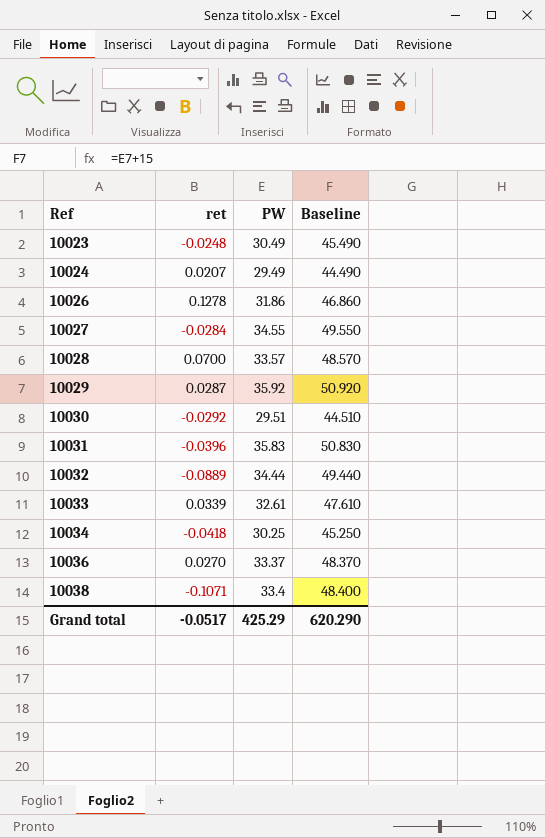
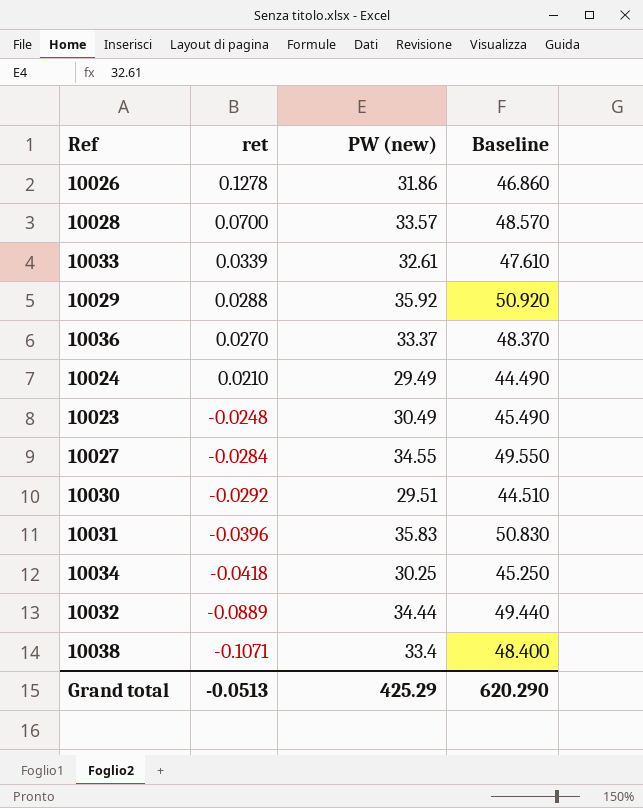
row order: Ref ascending -> ret descending
column name: PW -> PW (new)
10029 | ret: 0.0287 -> 0.0288
10024 | ret: 0.0207 -> 0.0210
Grand total | ret: -0.0517 -> -0.0513

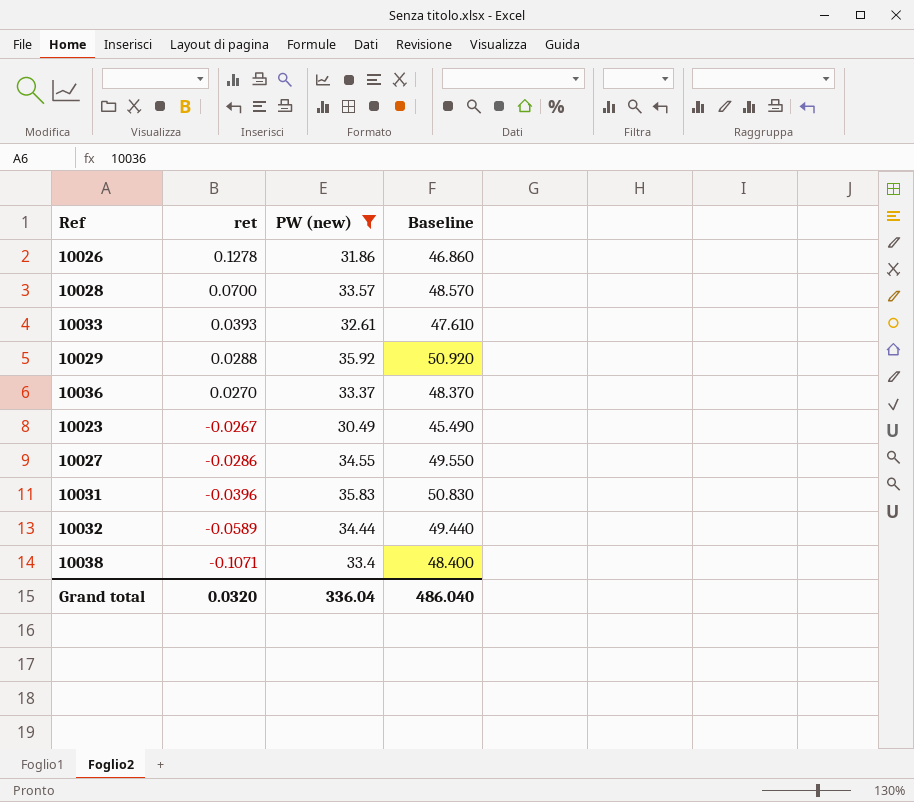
filter: none -> PW (new) >= 30.49
10033 | ret: 0.0339 -> 0.0393
10023 | ret: -0.0248 -> -0.0267
10027 | ret: -0.0284 -> -0.0286
10032 | ret: -0.0889 -> -0.0589
Grand total | ret: -0.0513 -> 0.0320
Grand total | PW (new): 425.29 -> 336.04
Grand total | Baseline: 620.290 -> 486.040

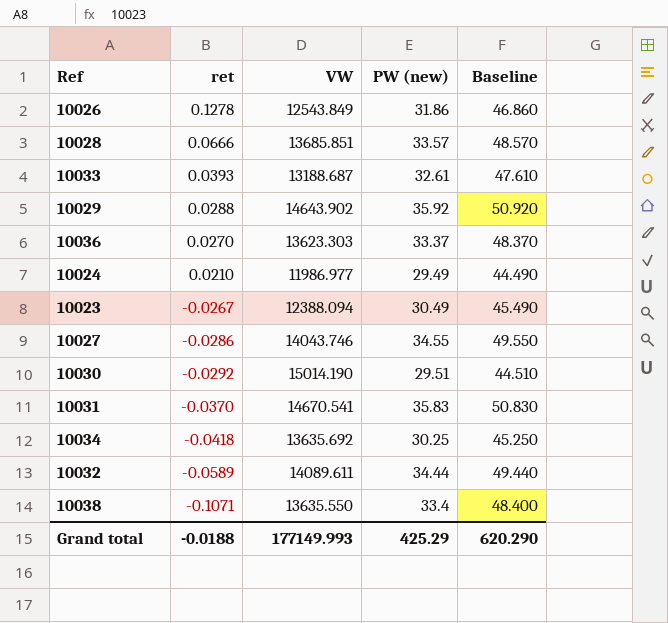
filter: PW (new) >= 30.49 -> none
column VW | position: none -> 3
10028 | ret: 0.0700 -> 0.0666
10031 | ret: -0.0396 -> -0.0370
Grand total | ret: 0.0320 -> -0.0188
Grand total | PW (new): 336.04 -> 425.29
Grand total | Baseline: 486.040 -> 620.290

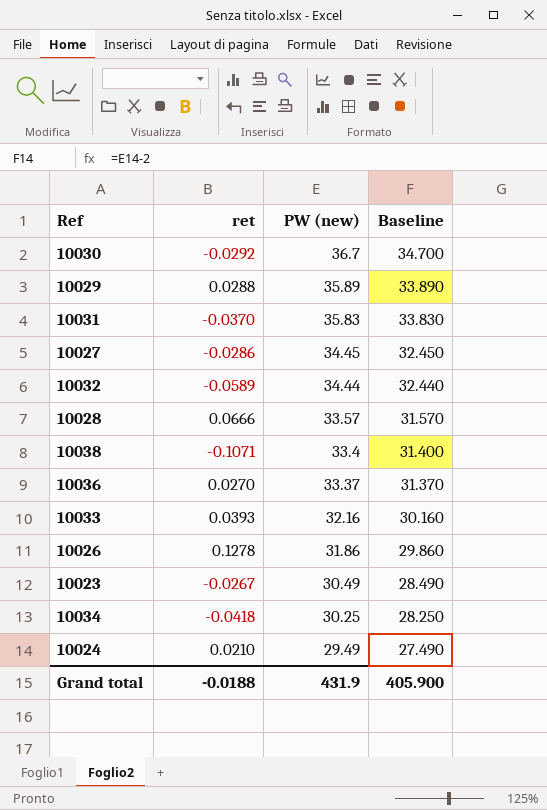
row order: ret descending -> PW (new) descending
column VW | position: 3 -> none
column Baseline | formula: [PW (new)] + 15 -> [PW (new)] - 2
10030 | PW (new): 29.51 -> 36.7
10029 | PW (new): 35.92 -> 35.89
10027 | PW (new): 34.55 -> 34.45
10033 | PW (new): 32.61 -> 32.16
Grand total | PW (new): 425.29 -> 431.9
Grand total | Baseline: 620.290 -> 405.900

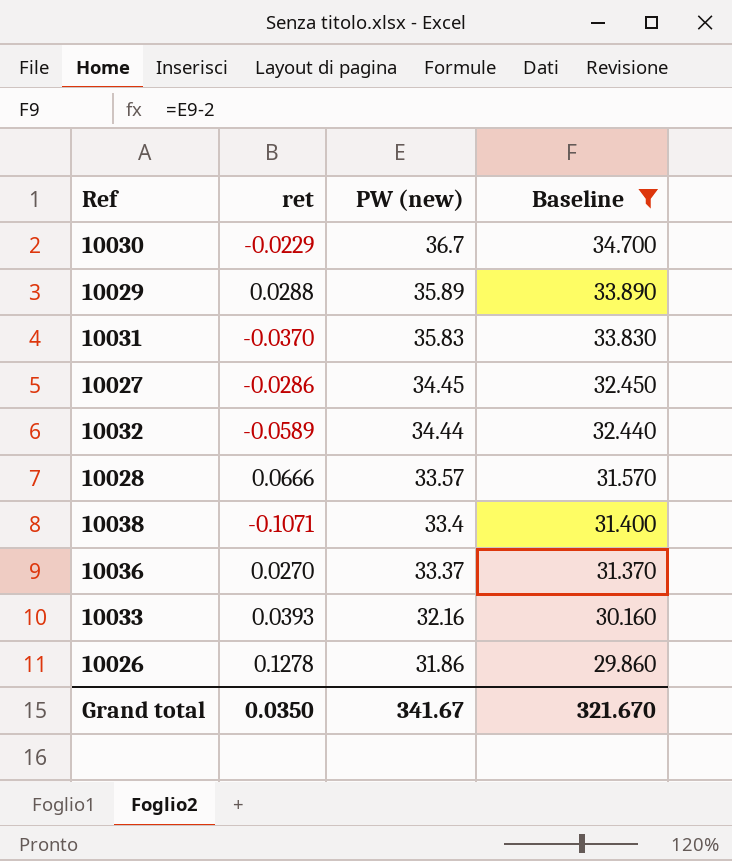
filter: none -> Baseline >= 29.860
10030 | ret: -0.0292 -> -0.0229
Grand total | ret: -0.0188 -> 0.0350
Grand total | PW (new): 431.9 -> 341.67
Grand total | Baseline: 405.900 -> 321.670

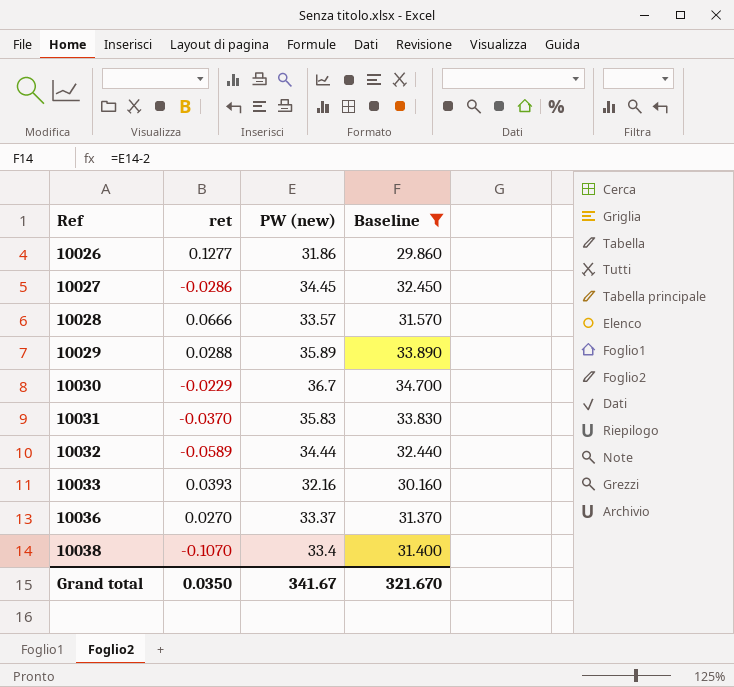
row order: PW (new) descending -> Ref ascending
10026 | ret: 0.1278 -> 0.1277
10038 | ret: -0.1071 -> -0.1070

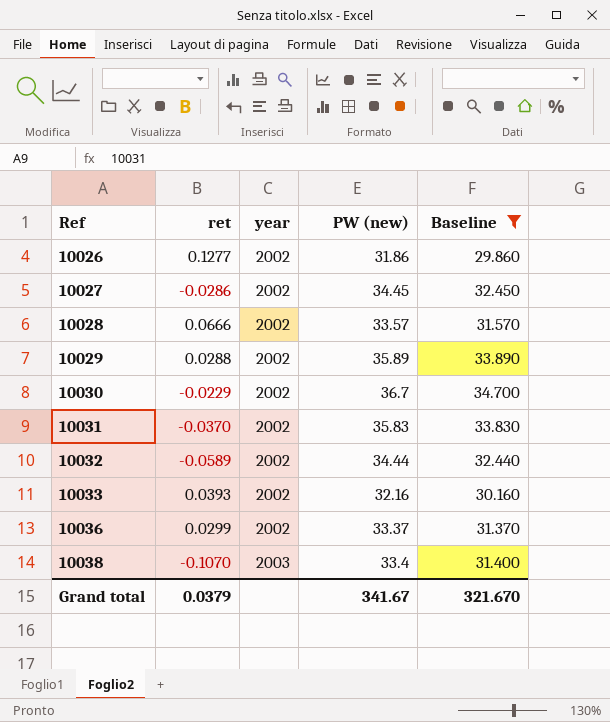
column year | position: none -> 3
10036 | ret: 0.0270 -> 0.0299
Grand total | ret: 0.0350 -> 0.0379

